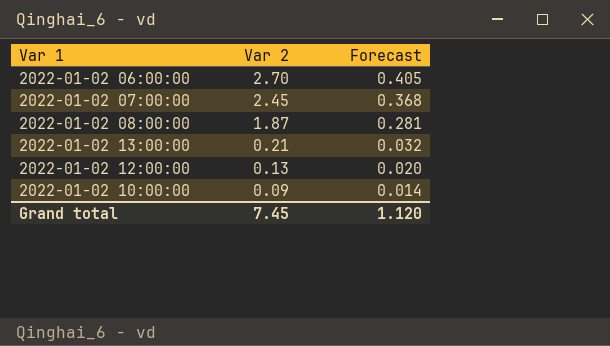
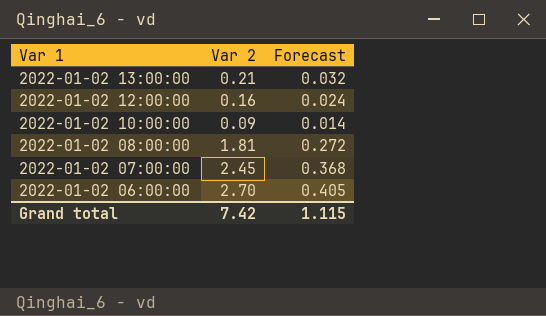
row order: Var 2 descending -> Var 1 descending
2022-01-02 12:00:00 | Var 2: 0.13 -> 0.16
2022-01-02 12:00:00 | Forecast: 0.020 -> 0.024
2022-01-02 08:00:00 | Var 2: 1.87 -> 1.81
2022-01-02 08:00:00 | Forecast: 0.281 -> 0.272
Grand total | Var 2: 7.45 -> 7.42
Grand total | Forecast: 1.120 -> 1.115

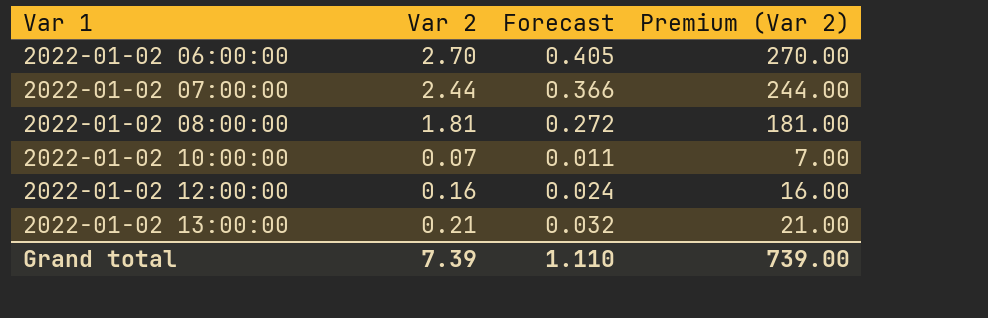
row order: Var 1 descending -> Var 1 ascending
column Premium (Var 2) | formula: none -> [Var 2] * 100
2022-01-02 07:00:00 | Var 2: 2.45 -> 2.44
2022-01-02 07:00:00 | Forecast: 0.368 -> 0.366
2022-01-02 10:00:00 | Var 2: 0.09 -> 0.07
2022-01-02 10:00:00 | Forecast: 0.014 -> 0.011
Grand total | Var 2: 7.42 -> 7.39
Grand total | Forecast: 1.115 -> 1.110

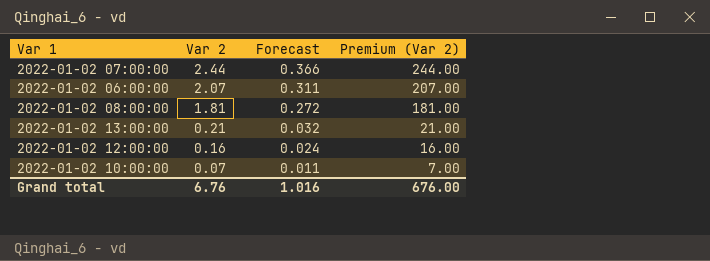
row order: Var 1 ascending -> Var 2 descending
2022-01-02 06:00:00 | Var 2: 2.70 -> 2.07
2022-01-02 06:00:00 | Forecast: 0.405 -> 0.311
2022-01-02 06:00:00 | Premium (Var 2): 270.00 -> 207.00
Grand total | Var 2: 7.39 -> 6.76
Grand total | Forecast: 1.110 -> 1.016
Grand total | Premium (Var 2): 739.00 -> 676.00

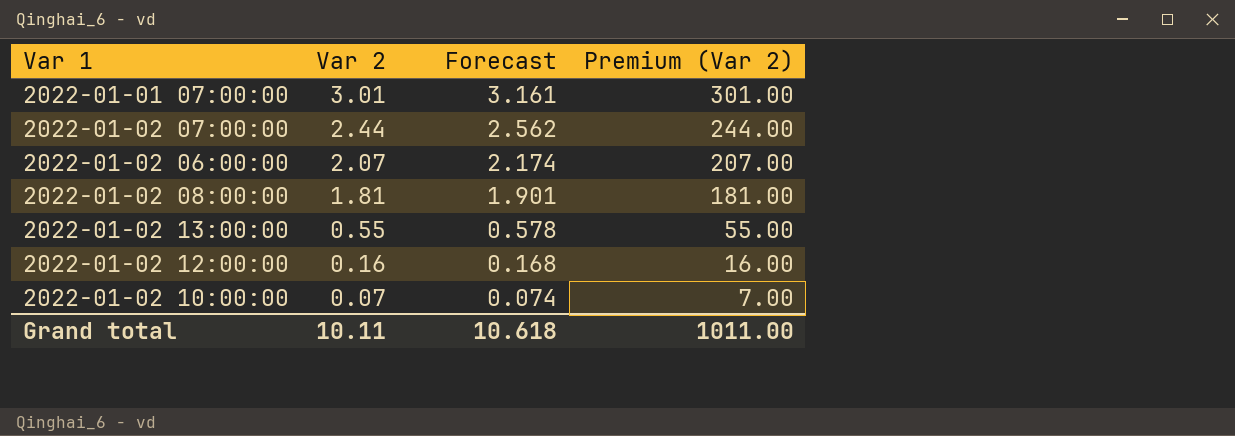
column Forecast | formula: [Var 2] * 0.15 -> [Var 2] * 1.05
row 2022-01-01 07:00:00: none -> 3.01 | 3.161 | 301.00
2022-01-02 13:00:00 | Var 2: 0.21 -> 0.55
2022-01-02 13:00:00 | Premium (Var 2): 21.00 -> 55.00
Grand total | Var 2: 6.76 -> 10.11
Grand total | Forecast: 1.016 -> 10.618
Grand total | Premium (Var 2): 676.00 -> 1011.00

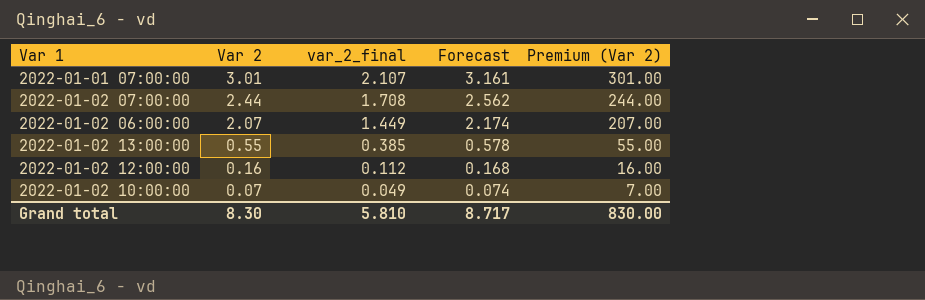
column var_2_final | formula: none -> [Var 2] * 0.7
row 2022-01-02 08:00:00: 1.81 | 1.901 | 181.00 -> none
Grand total | Var 2: 10.11 -> 8.30
Grand total | Forecast: 10.618 -> 8.717
Grand total | Premium (Var 2): 1011.00 -> 830.00

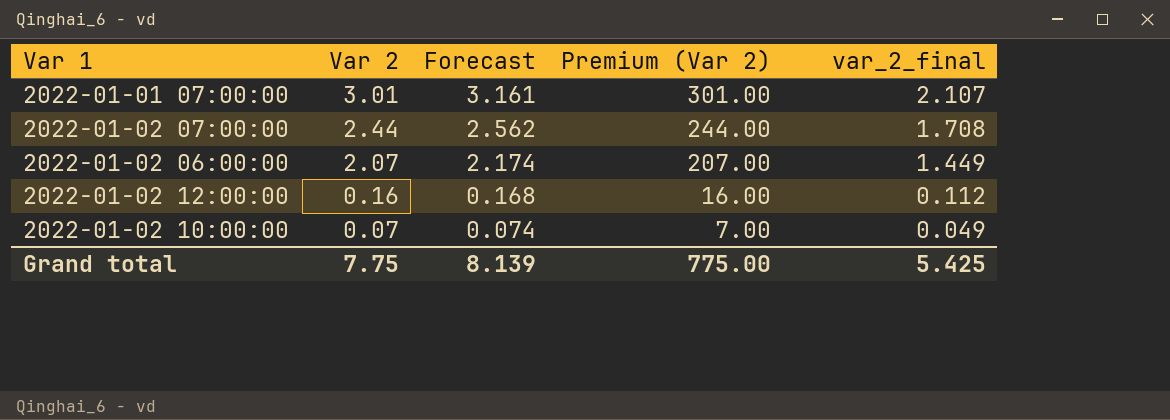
column var_2_final | position: 3 -> 5
row 2022-01-02 13:00:00: 0.55 | 0.385 | 0.578 | 55.00 -> none
Grand total | Var 2: 8.30 -> 7.75
Grand total | Forecast: 8.717 -> 8.139
Grand total | Premium (Var 2): 830.00 -> 775.00
Grand total | var_2_final: 5.810 -> 5.425

